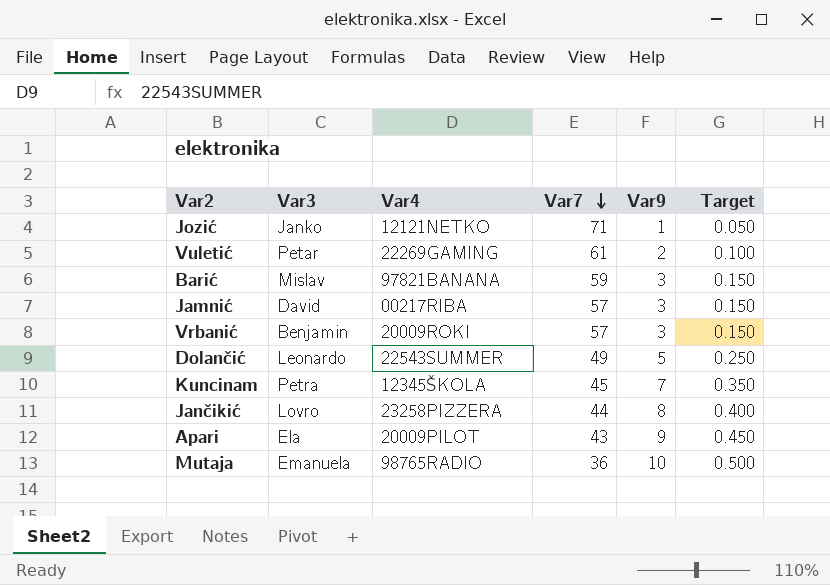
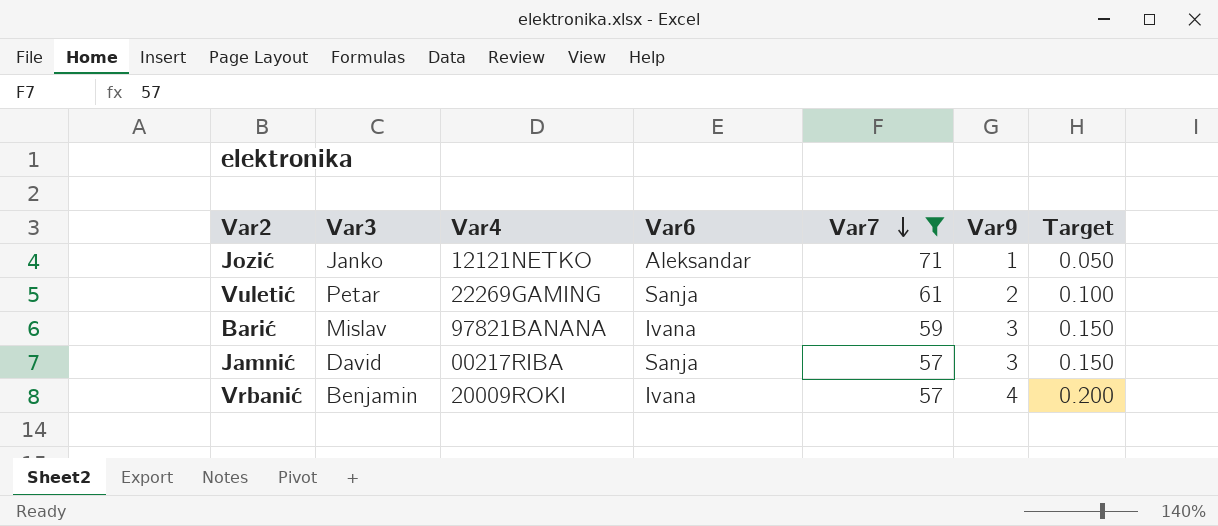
filter: none -> Var7 >= 57
column Var6 | position: none -> 4
Vrbanić | Var9: 3 -> 4
Vrbanić | Target: 0.150 -> 0.200

